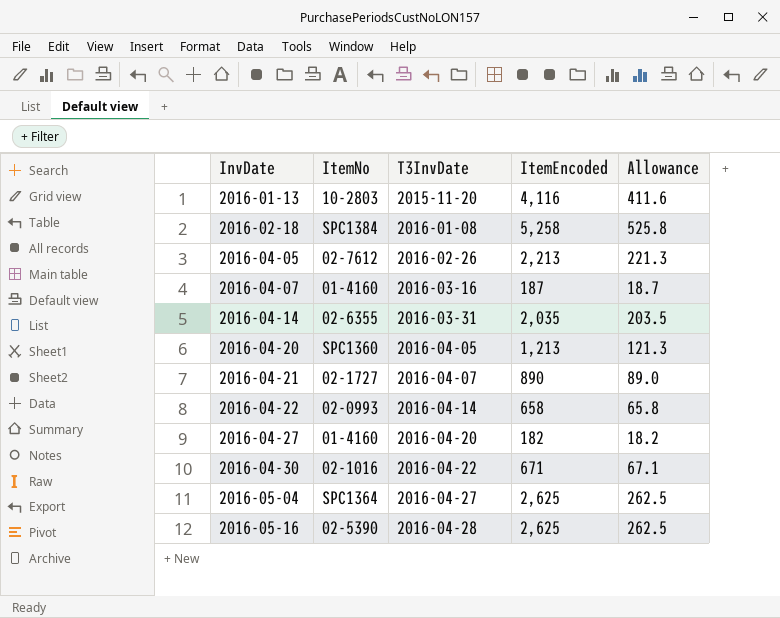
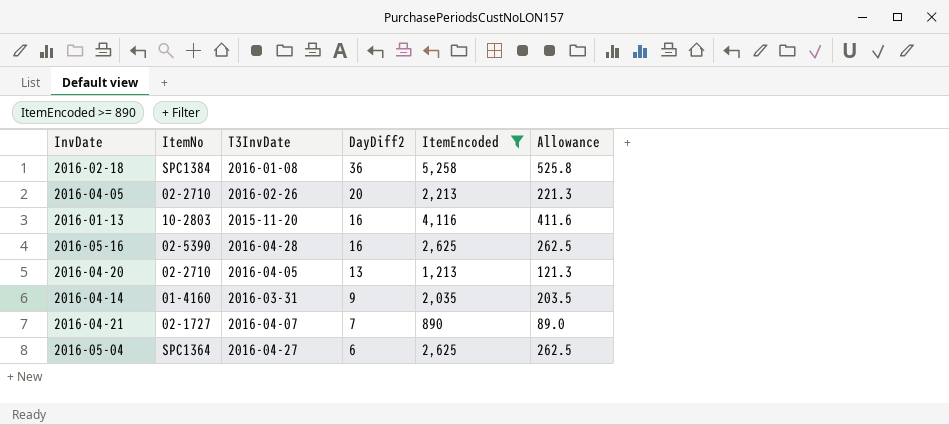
filter: none -> ItemEncoded >= 890
row order: InvDate ascending -> DayDiff2 descending
column DayDiff2 | position: none -> 4
2016-04-05 | ItemNo: 02-7612 -> 02-2710
2016-04-20 | ItemNo: SPC1360 -> 02-2710
2016-04-14 | ItemNo: 02-6355 -> 01-4160

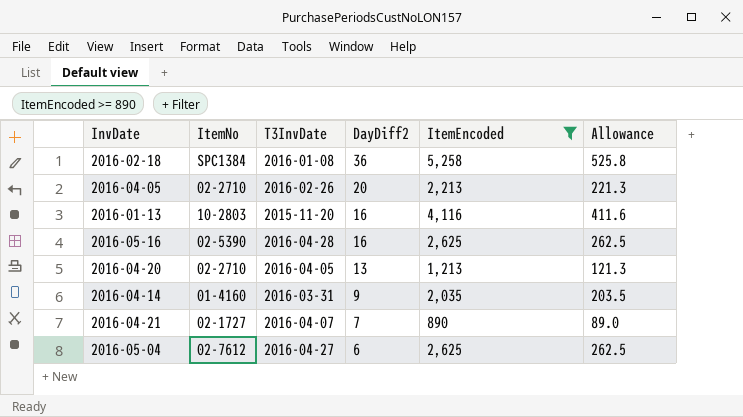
2016-05-04 | ItemNo: SPC1364 -> 02-7612

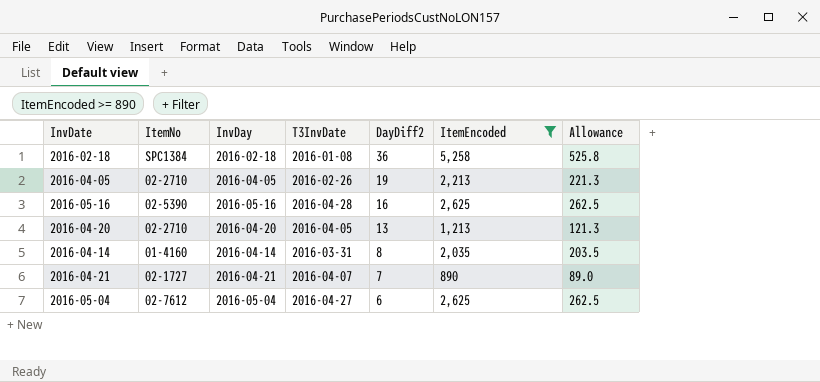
column InvDay | position: none -> 3
row 2016-01-13: 10-2803 | 2015-11-20 | 16 | 4,116 | 411.6 -> none
2016-04-05 | DayDiff2: 20 -> 19
2016-04-14 | DayDiff2: 9 -> 8

